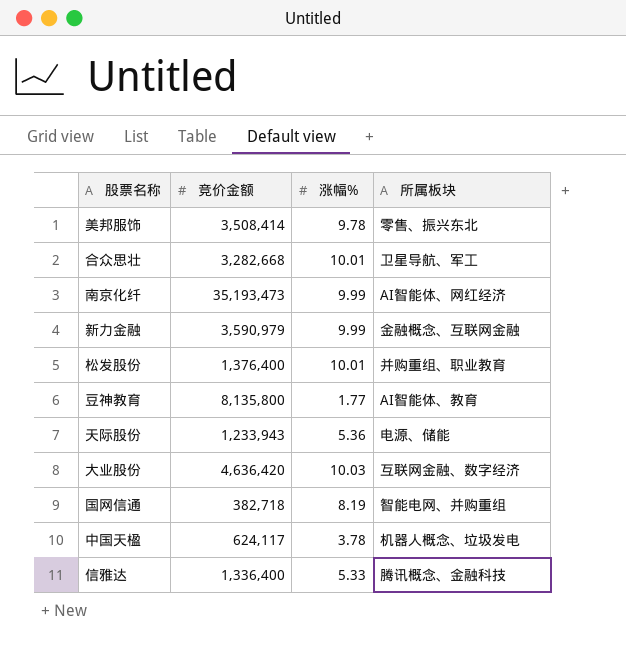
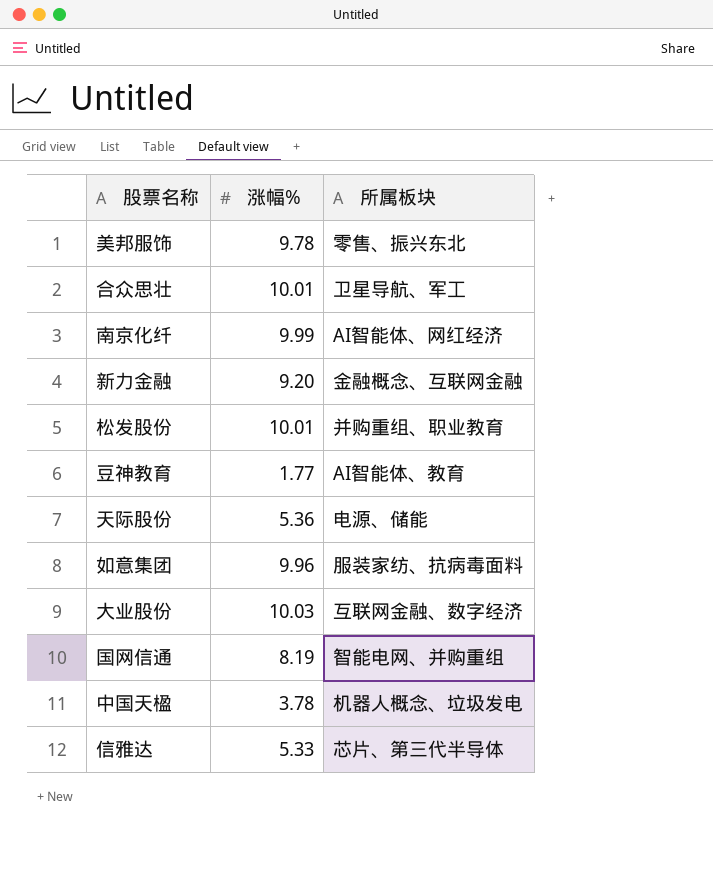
column 竞价金额 | position: 2 -> none
新力金融 | 涨幅%: 9.99 -> 9.20
row 如意集团: none -> 9.96 | 服装家纺、抗病毒面料
信雅达 | 所属板块: 腾讯概念、金融科技 -> 芯片、第三代半导体

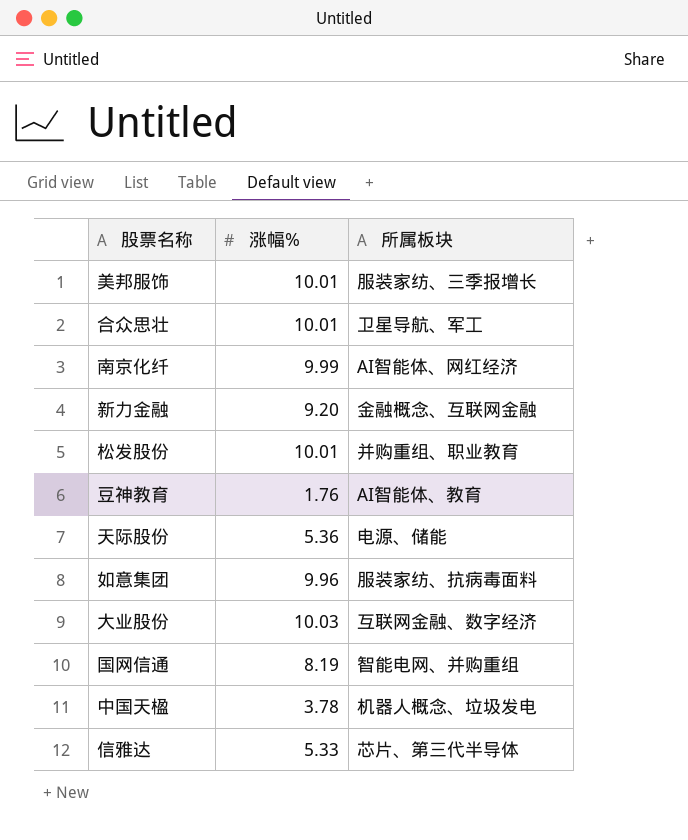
美邦服饰 | 涨幅%: 9.78 -> 10.01
美邦服饰 | 所属板块: 零售、振兴东北 -> 服装家纺、三季报增长
豆神教育 | 涨幅%: 1.77 -> 1.76

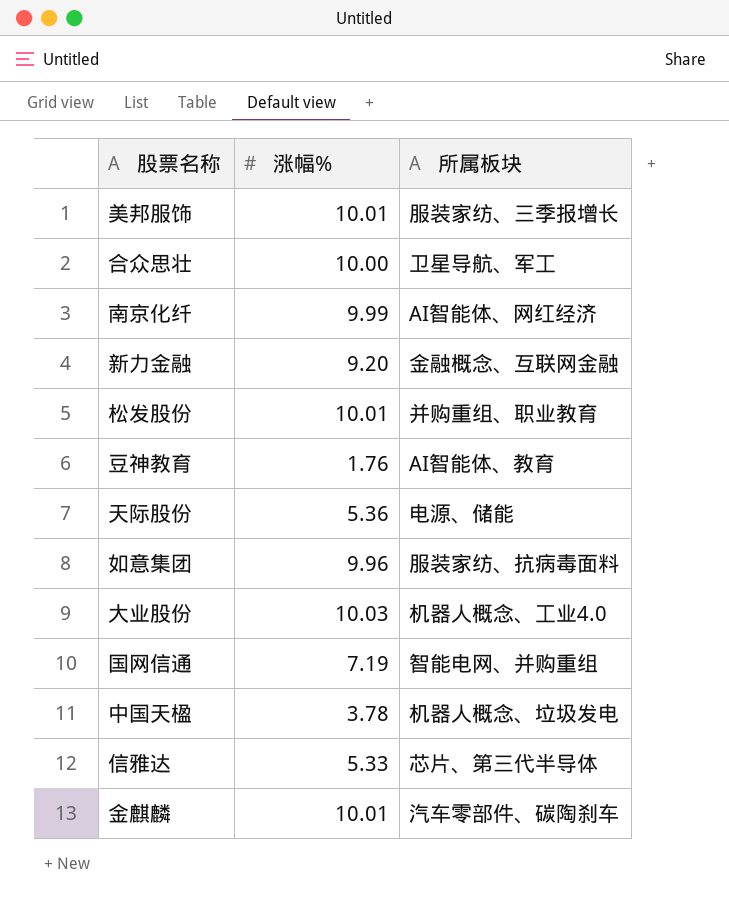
合众思壮 | 涨幅%: 10.01 -> 10.00
大业股份 | 所属板块: 互联网金融、数字经济 -> 机器人概念、工业4.0
国网信通 | 涨幅%: 8.19 -> 7.19
row 金麒麟: none -> 10.01 | 汽车零部件、碳陶刹车

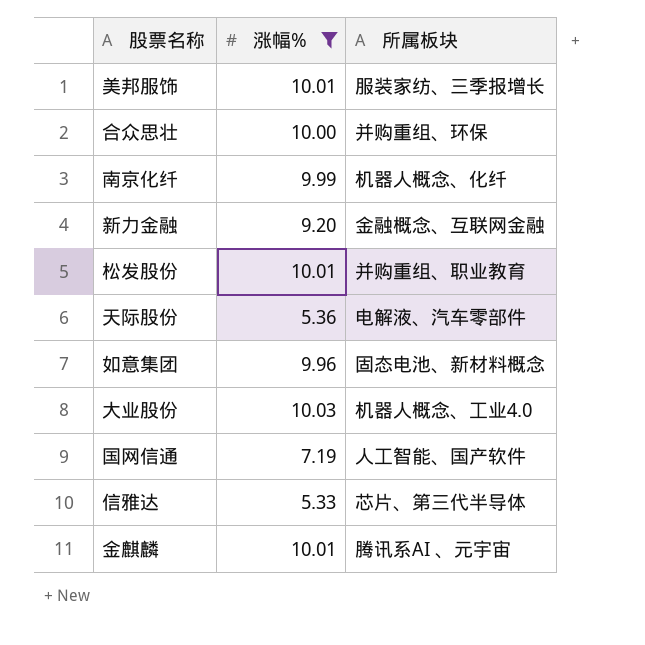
filter: none -> 涨幅% >= 5.33
合众思壮 | 所属板块: 卫星导航、军工 -> 并购重组、环保
南京化纤 | 所属板块: AI智能体、网红经济 -> 机器人概念、化纤
天际股份 | 所属板块: 电源、储能 -> 电解液、汽车零部件
如意集团 | 所属板块: 服装家纺、抗病毒面料 -> 固态电池、新材料概念
国网信通 | 所属板块: 智能电网、并购重组 -> 人工智能、国产软件
金麒麟 | 所属板块: 汽车零部件、碳陶刹车 -> 腾讯系AI 、元宇宙

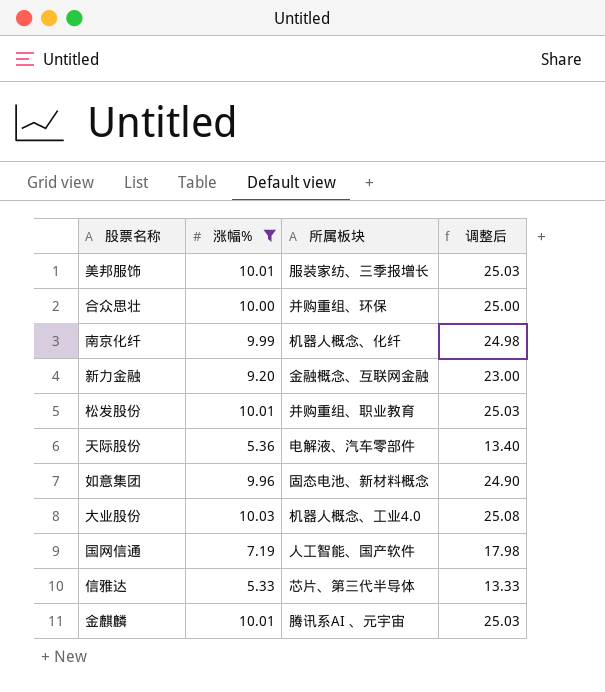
column 调整后 | formula: none -> [涨幅%] * 2.5

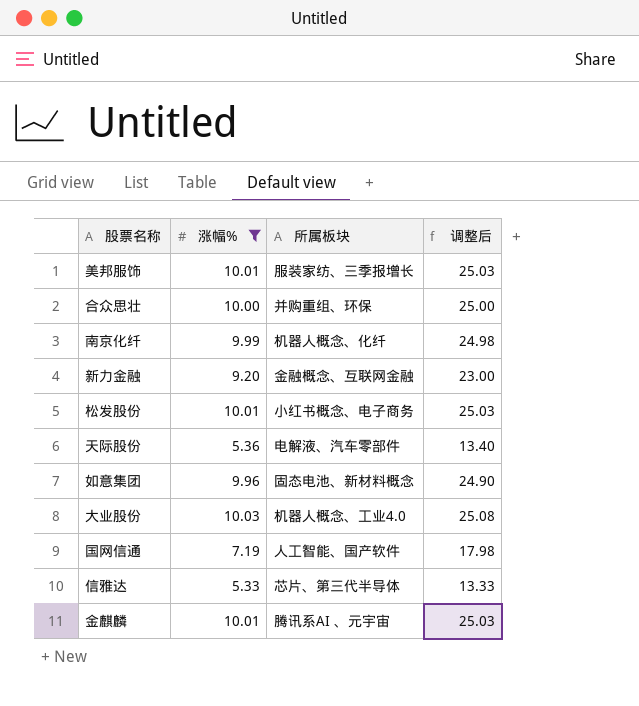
松发股份 | 所属板块: 并购重组、职业教育 -> 小红书概念、电子商务

